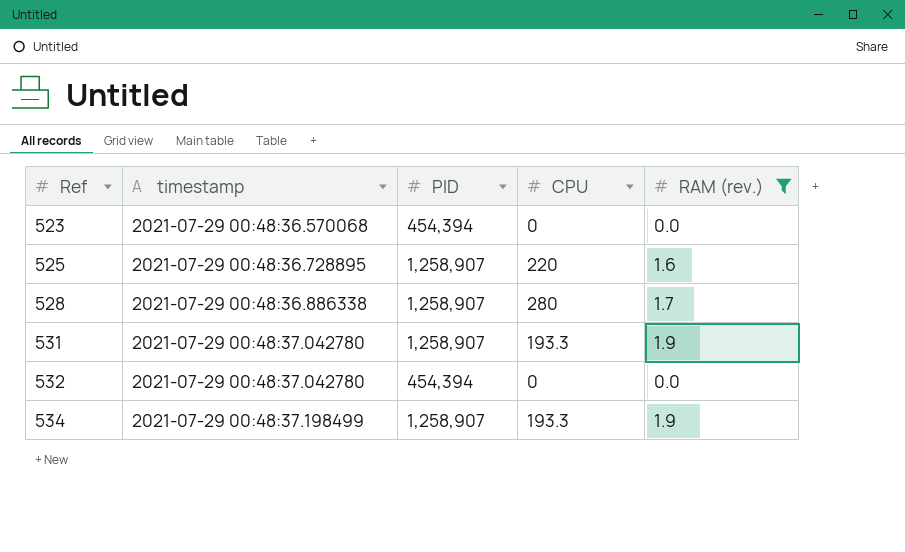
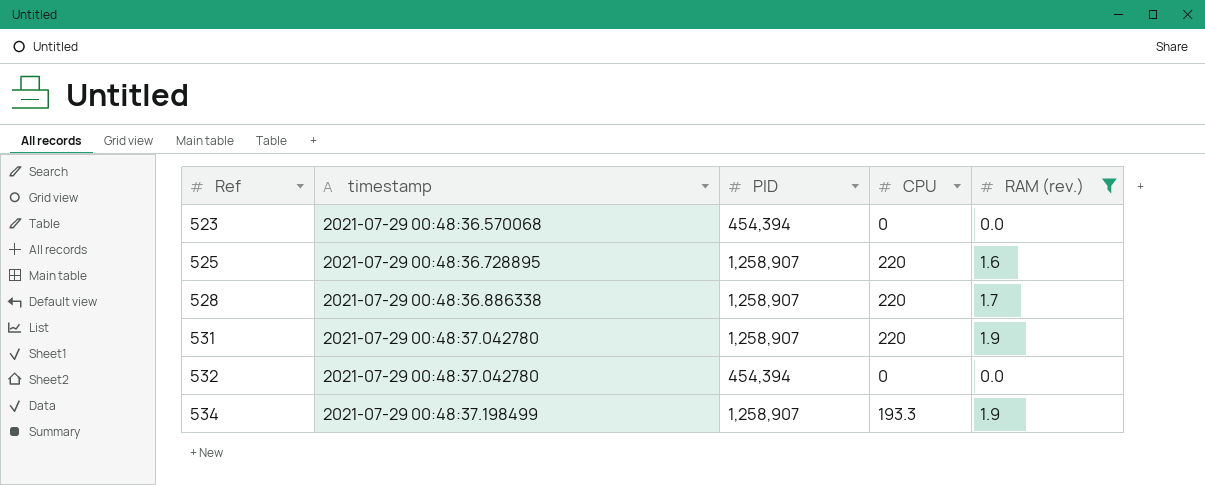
528 | CPU: 280 -> 220
531 | CPU: 193.3 -> 220

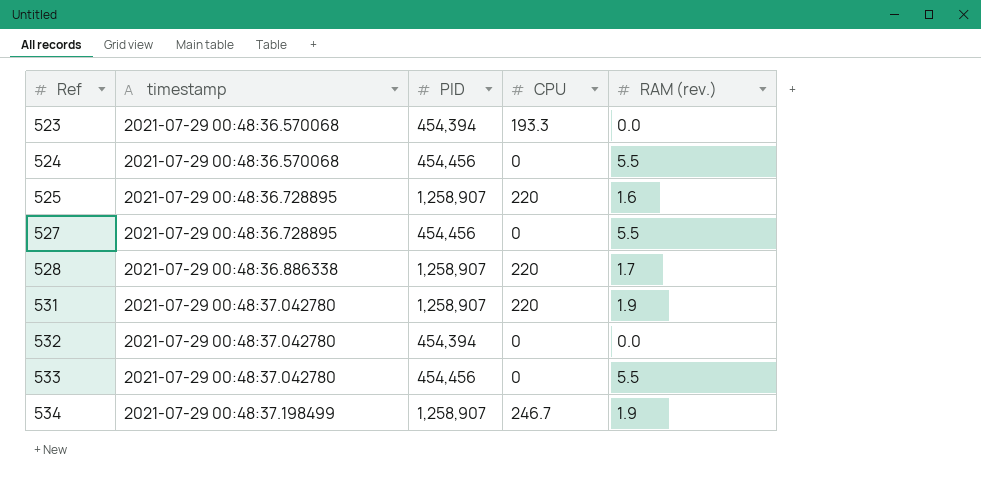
filter: RAM (rev.) != 5.5 -> none
523 | CPU: 0 -> 193.3
534 | CPU: 193.3 -> 246.7

